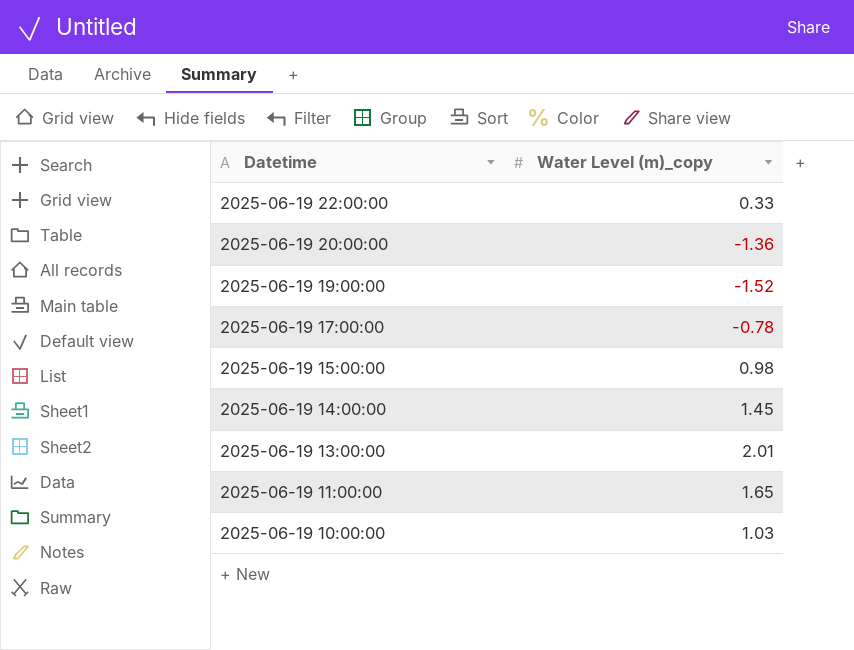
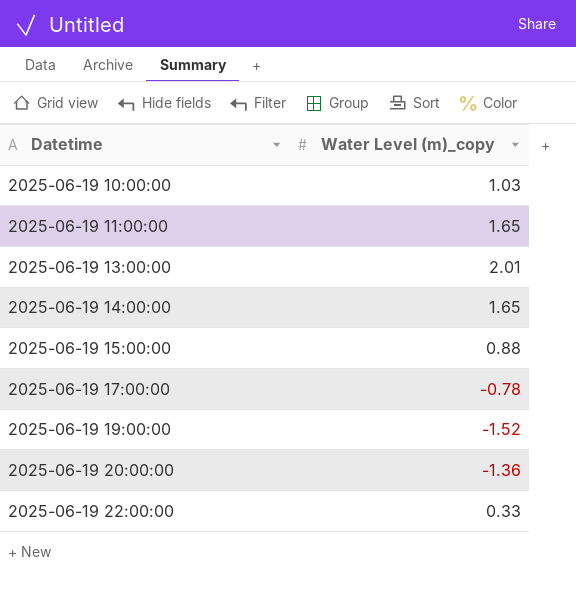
row order: Datetime descending -> Datetime ascending
2025-06-19 14:00:00 | Water Level (m)_copy: 1.45 -> 1.65
2025-06-19 15:00:00 | Water Level (m)_copy: 0.98 -> 0.88

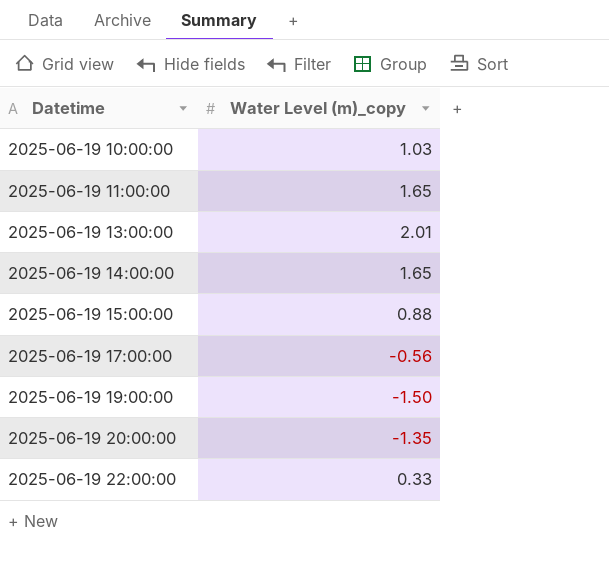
2025-06-19 17:00:00 | Water Level (m)_copy: -0.78 -> -0.56
2025-06-19 19:00:00 | Water Level (m)_copy: -1.52 -> -1.50
2025-06-19 20:00:00 | Water Level (m)_copy: -1.36 -> -1.35

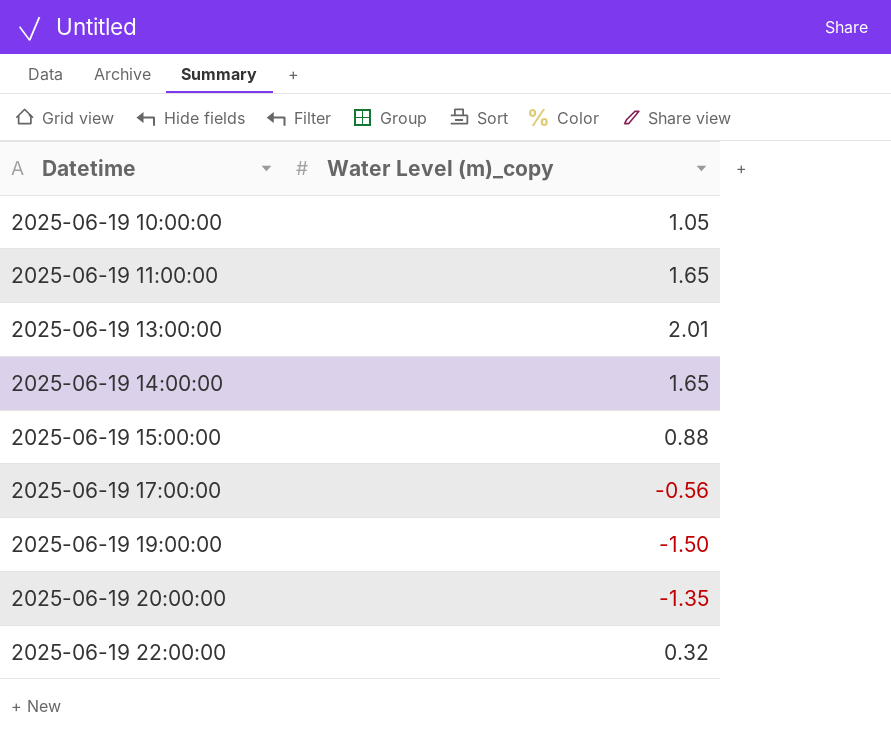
2025-06-19 10:00:00 | Water Level (m)_copy: 1.03 -> 1.05
2025-06-19 22:00:00 | Water Level (m)_copy: 0.33 -> 0.32

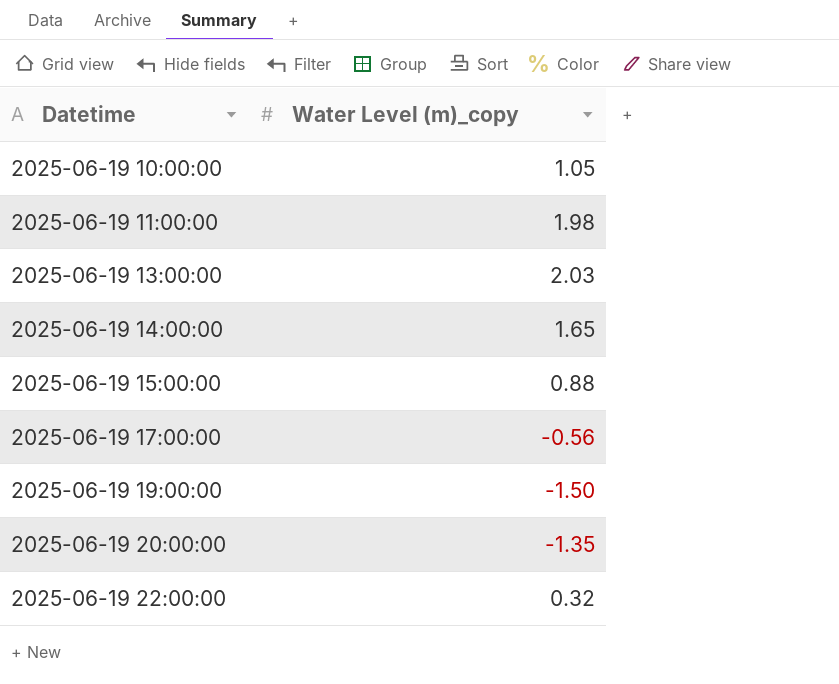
2025-06-19 11:00:00 | Water Level (m)_copy: 1.65 -> 1.98
2025-06-19 13:00:00 | Water Level (m)_copy: 2.01 -> 2.03

